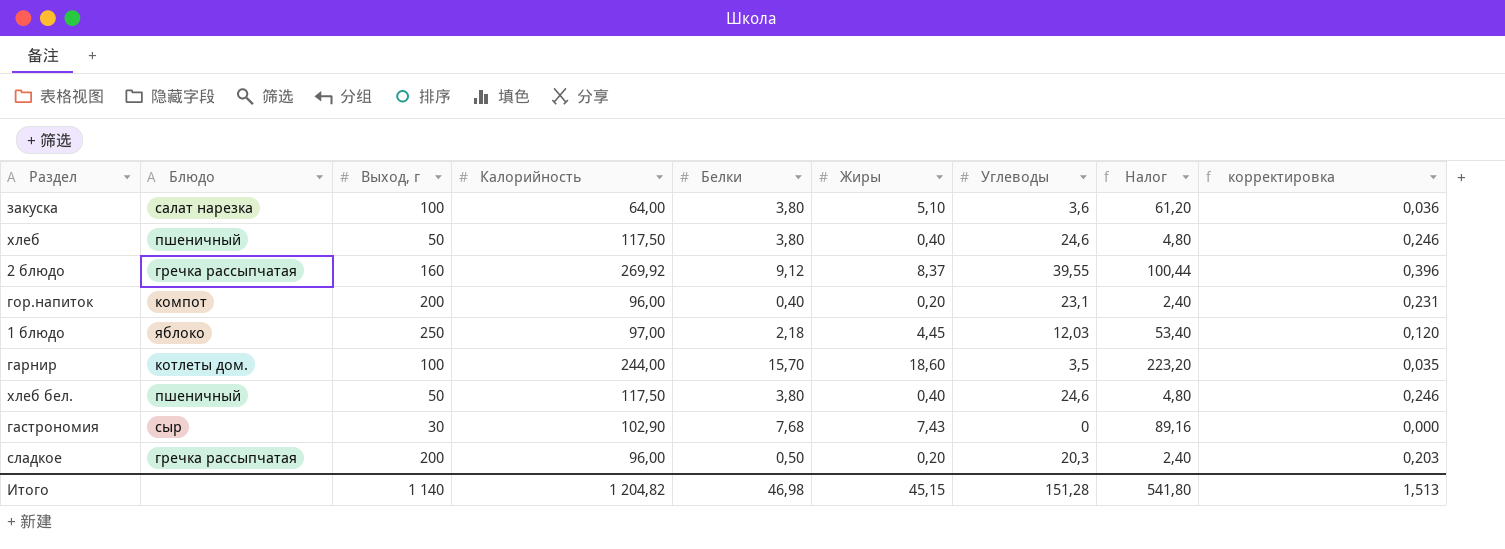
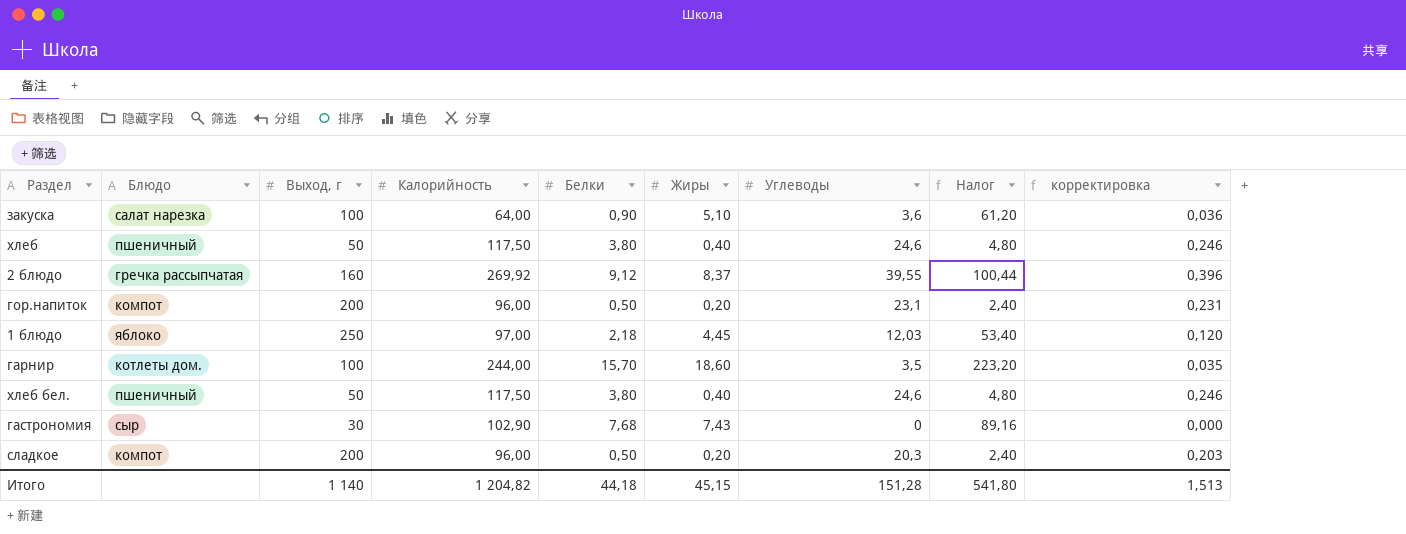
закуска | Белки: 3,80 -> 0,90
гор.напиток | Белки: 0,40 -> 0,50
сладкое | Блюдо: гречка рассыпчатая -> компот
Итого | Белки: 46,98 -> 44,18

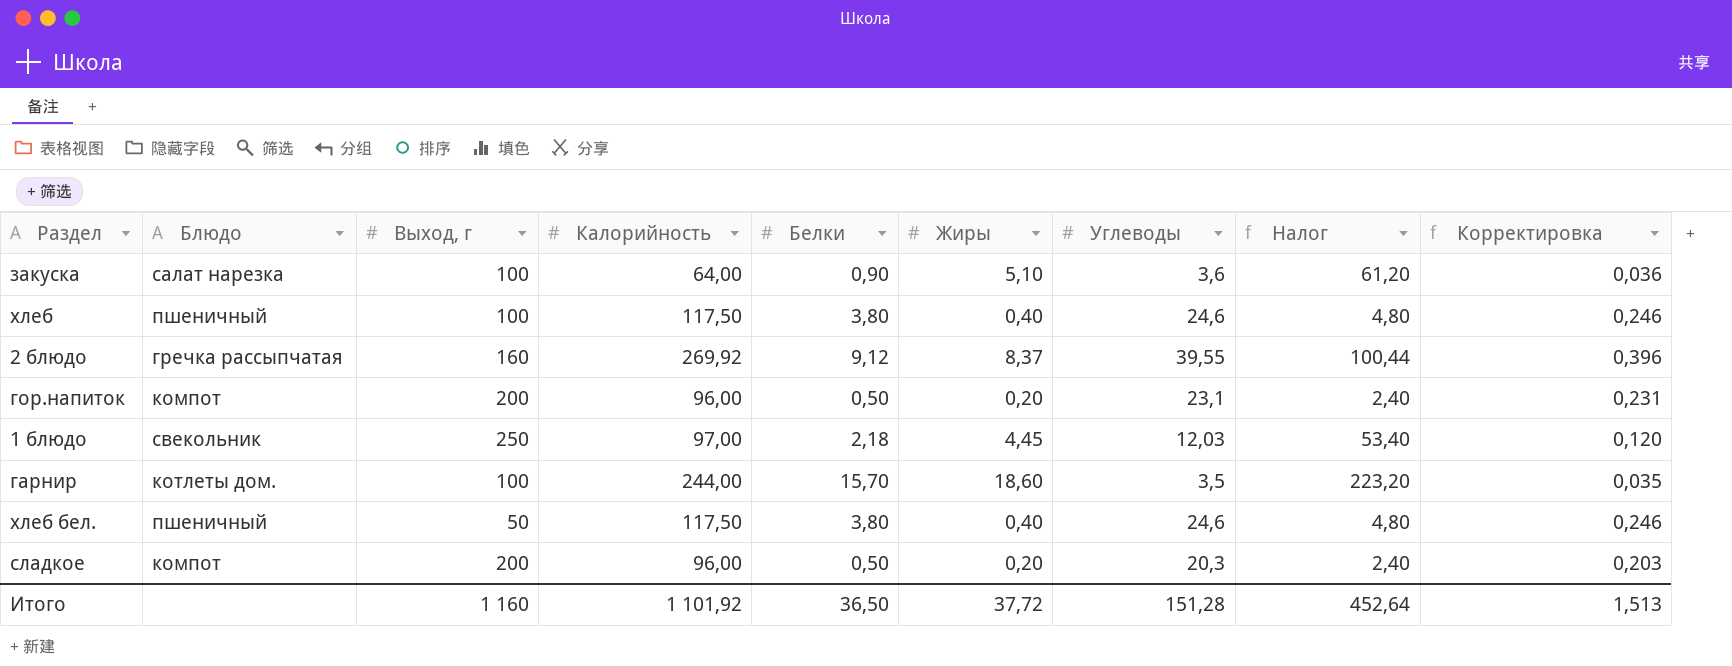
column name: корректировка -> Корректировка
row гастрономия: сыр | 30 | 102,90 | 7,68 | 7,43 | 0 | 89,16 | 0,000 -> none
хлеб | Выход, г: 50 -> 100
1 блюдо | Блюдо: яблоко -> свекольник
Итого | Выход, г: 1 140 -> 1 160
Итого | Калорийность: 1 204,82 -> 1 101,92
Итого | Белки: 44,18 -> 36,50
Итого | Жиры: 45,15 -> 37,72
Итого | Налог: 541,80 -> 452,64

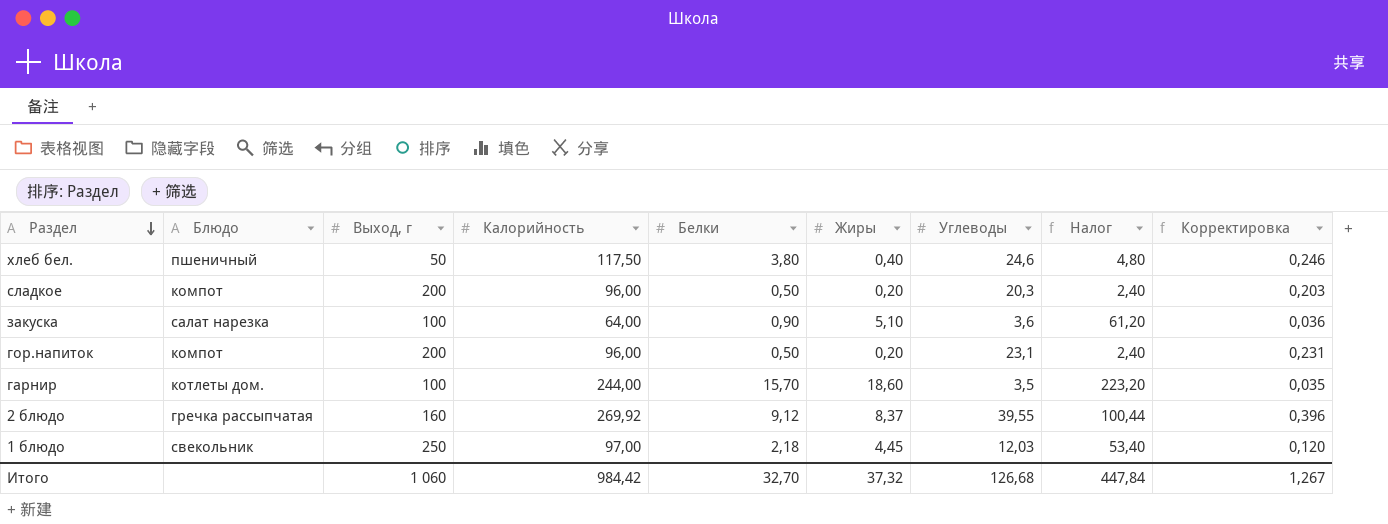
row order: none -> Раздел descending
row хлеб: пшеничный | 100 | 117,50 | 3,80 | 0,40 | 24,6 | 4,80 | 0,246 -> none
Итого | Выход, г: 1 160 -> 1 060
Итого | Калорийность: 1 101,92 -> 984,42
Итого | Белки: 36,50 -> 32,70
Итого | Жиры: 37,72 -> 37,32
Итого | Углеводы: 151,28 -> 126,68
Итого | Налог: 452,64 -> 447,84
Итого | Корректировка: 1,513 -> 1,267

